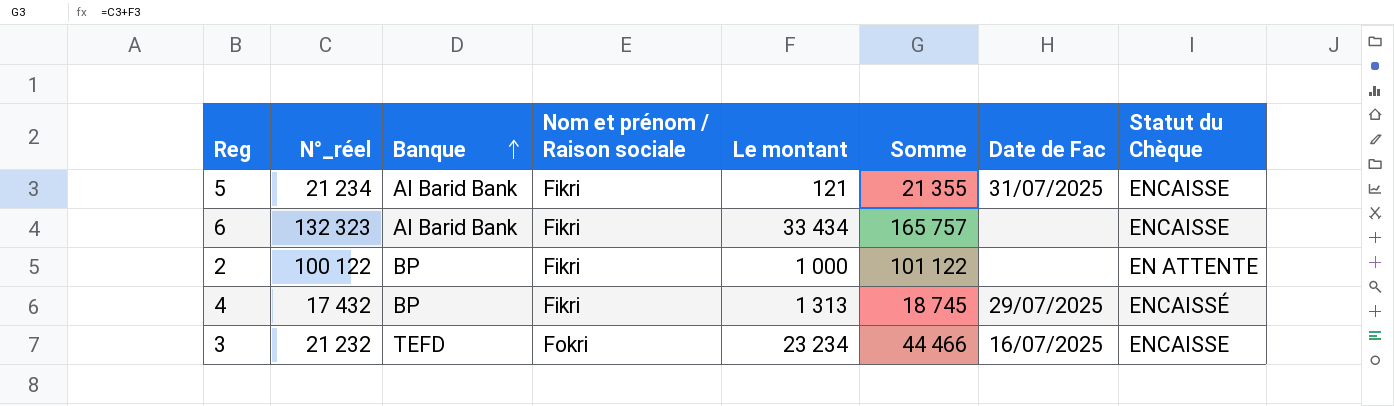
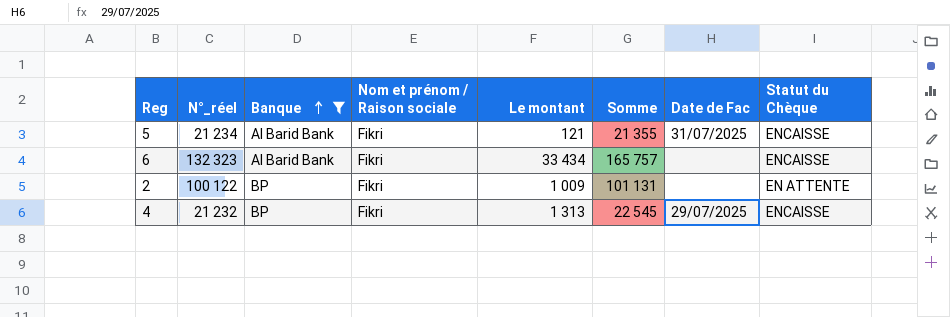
filter: none -> Banque != TEFD
2 | Le montant: 1 000 -> 1 009
2 | Somme: 101 122 -> 101 131
4 | N°_réel: 17 432 -> 21 232
4 | Somme: 18 745 -> 22 545
4 | Statut du Chèque: ENCAISSÉ -> ENCAISSE

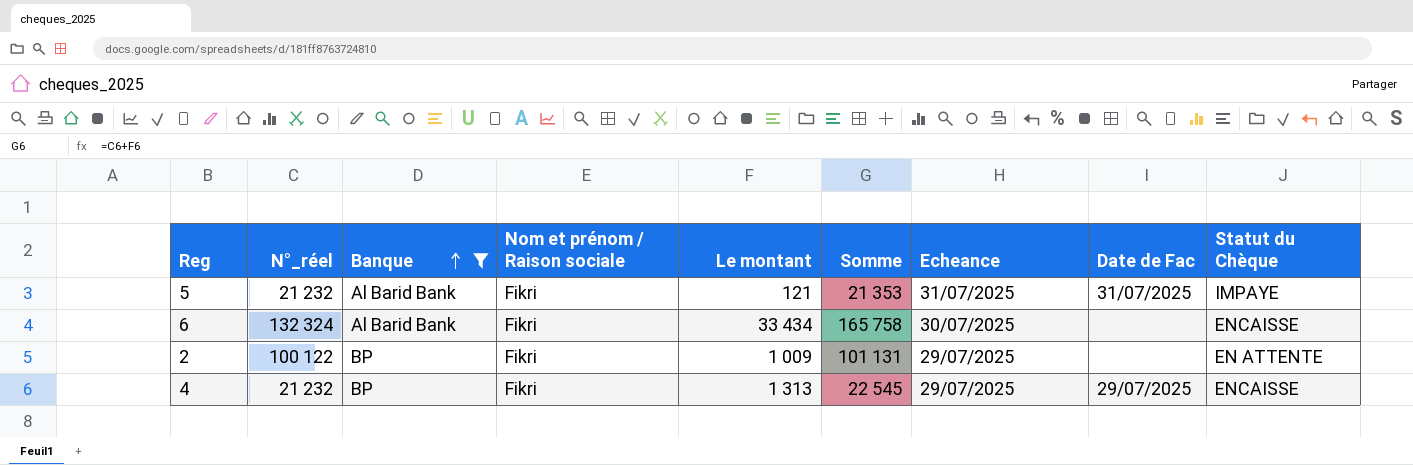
column Echeance | position: none -> 7
5 | N°_réel: 21 234 -> 21 232
5 | Somme: 21 355 -> 21 353
5 | Statut du Chèque: ENCAISSE -> IMPAYE
6 | N°_réel: 132 323 -> 132 324
6 | Somme: 165 757 -> 165 758

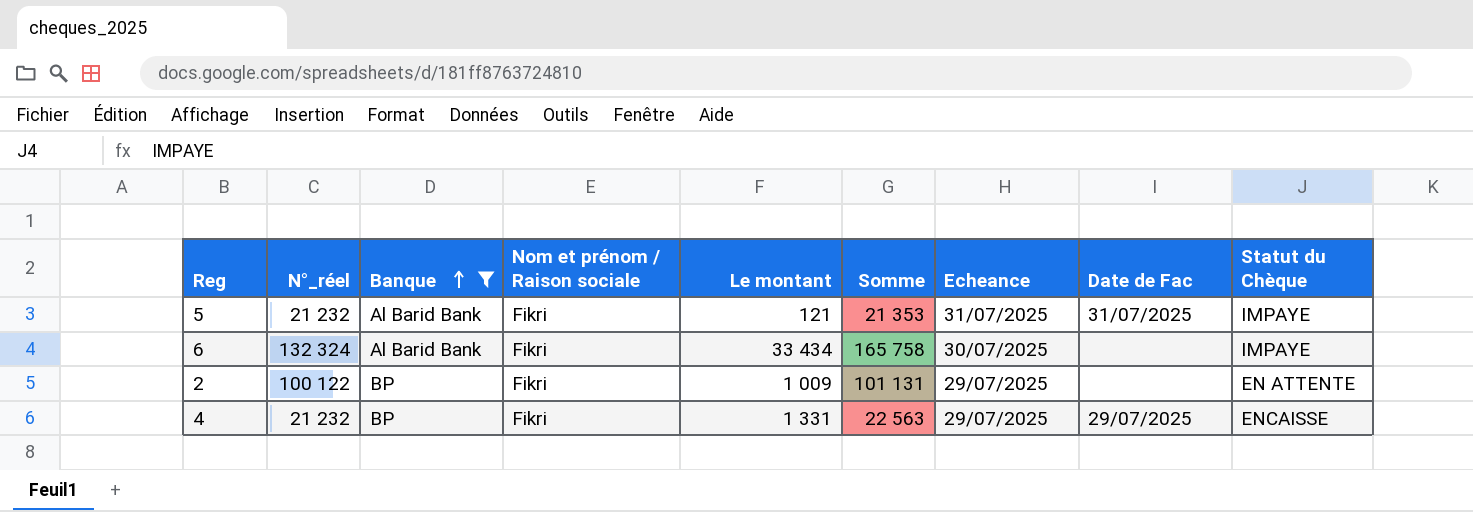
6 | Statut du Chèque: ENCAISSE -> IMPAYE
4 | Le montant: 1 313 -> 1 331
4 | Somme: 22 545 -> 22 563

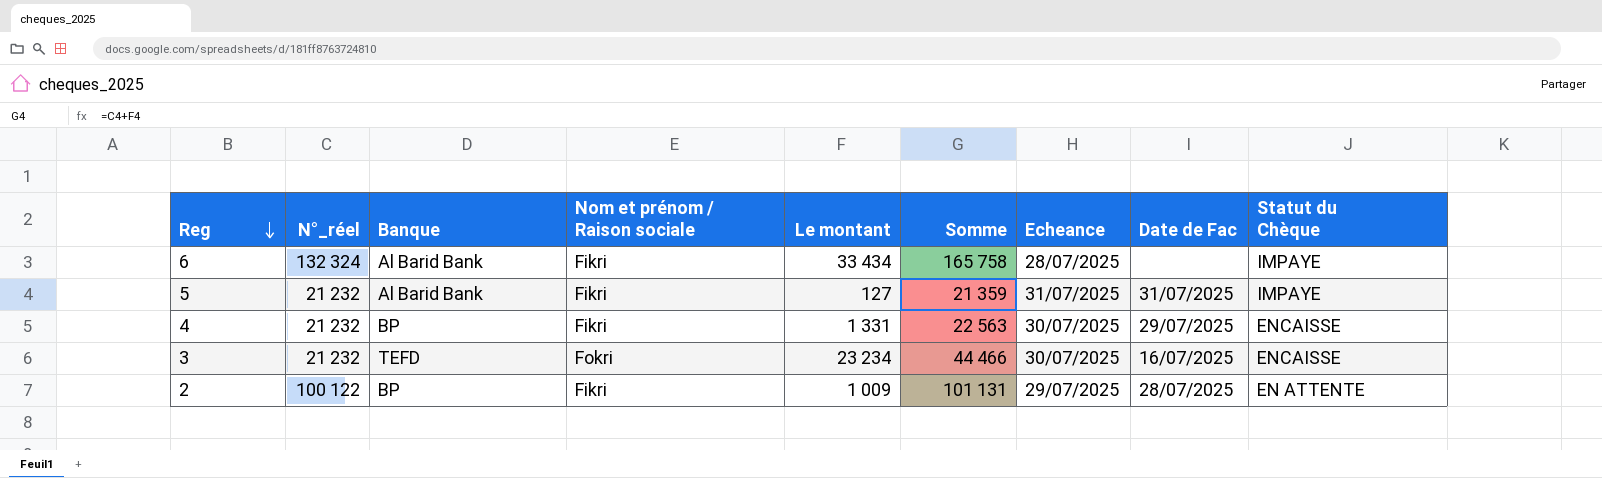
filter: Banque != TEFD -> none
row order: Banque ascending -> Reg descending
6 | Echeance: 30/07/2025 -> 28/07/2025
5 | Le montant: 121 -> 127
5 | Somme: 21 353 -> 21 359
4 | Echeance: 29/07/2025 -> 30/07/2025
2 | Date de Fac: none -> 28/07/2025

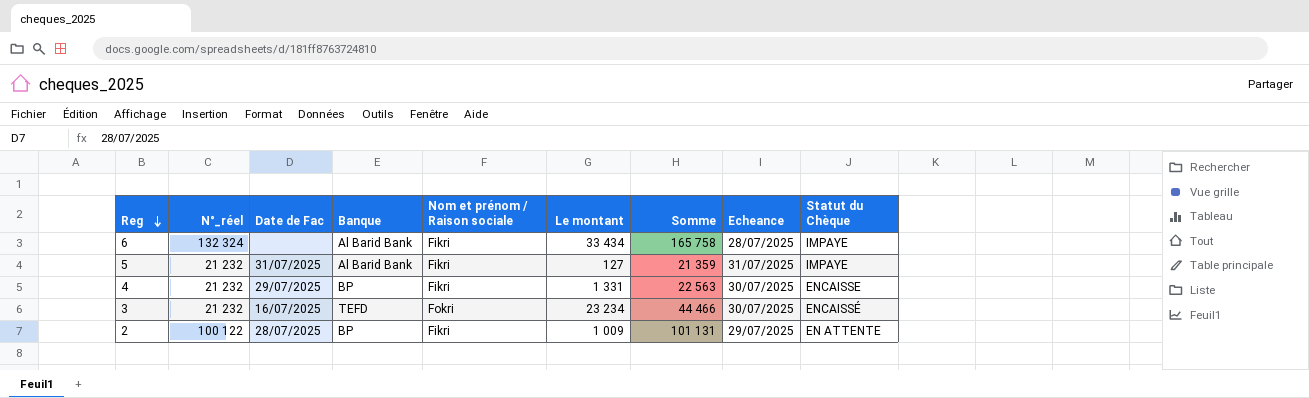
column Date de Fac | position: 8 -> 3
3 | Statut du Chèque: ENCAISSE -> ENCAISSÉ

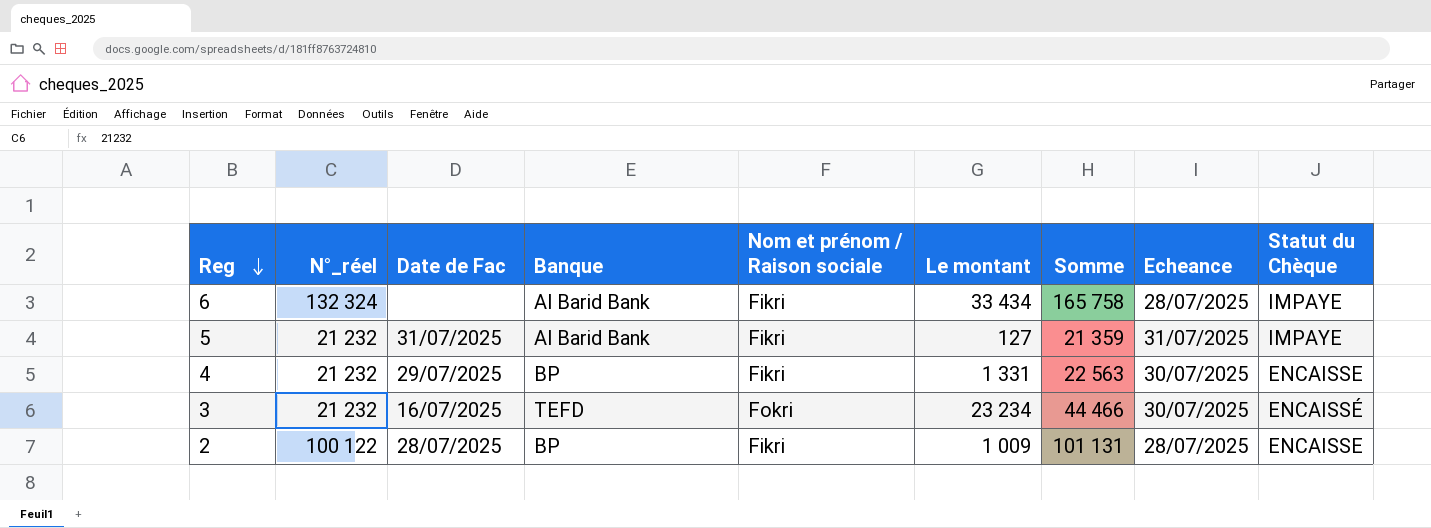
2 | Echeance: 29/07/2025 -> 28/07/2025
2 | Statut du Chèque: EN ATTENTE -> ENCAISSE

